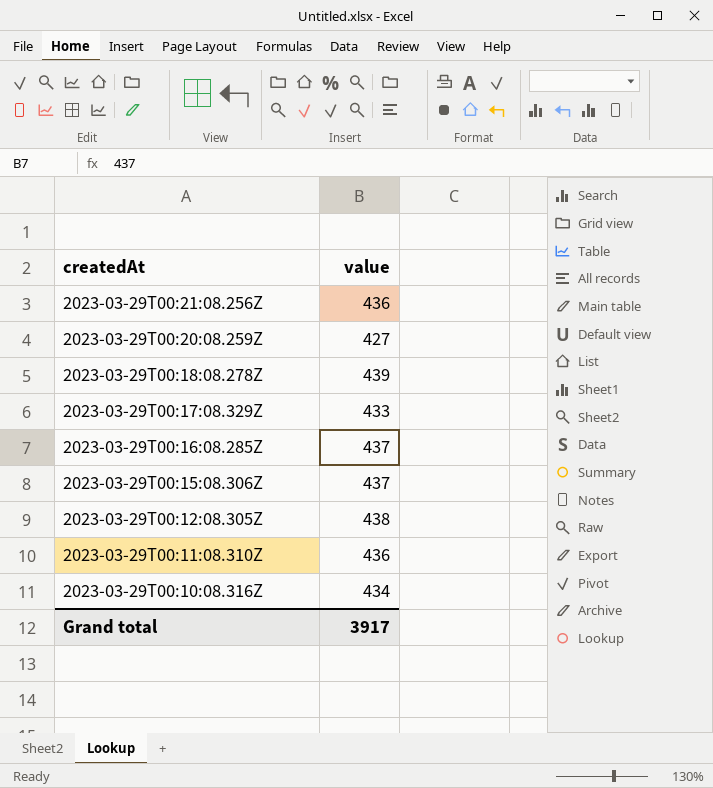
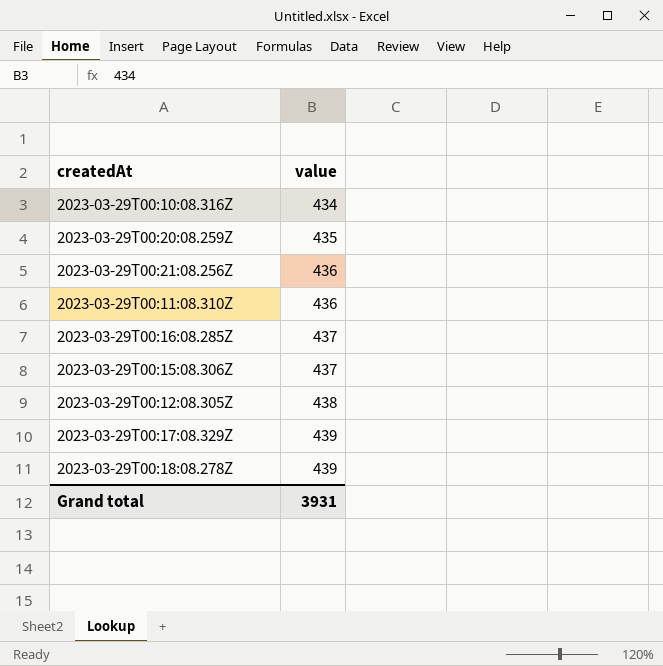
row order: createdAt descending -> value ascending
2023-03-29T00:20:08.259Z | value: 427 -> 435
2023-03-29T00:17:08.329Z | value: 433 -> 439
Grand total | value: 3917 -> 3931

